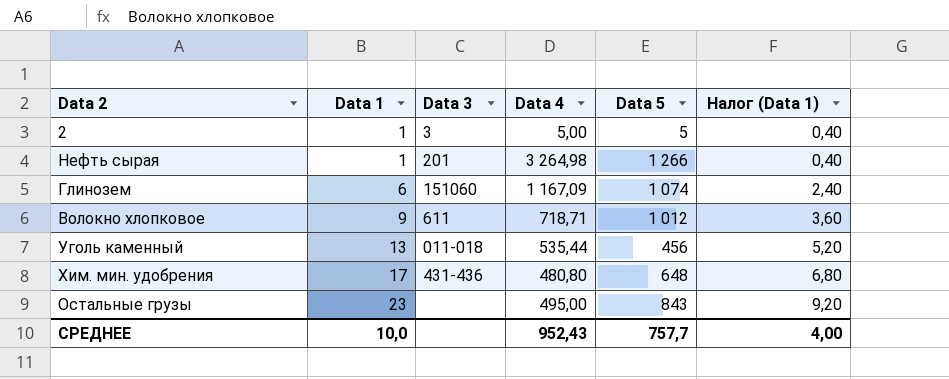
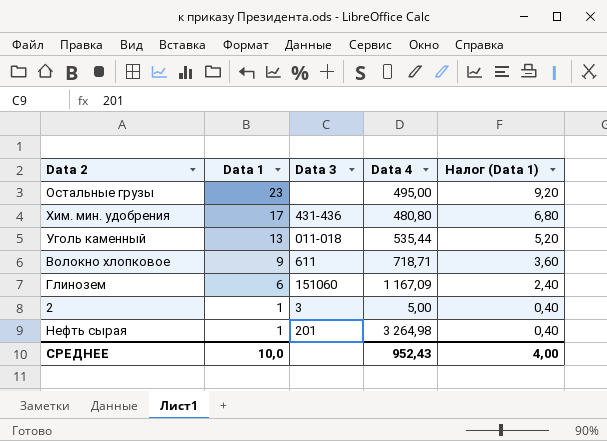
row order: Data 1 ascending -> Data 1 descending
column Data 5 | position: 5 -> none

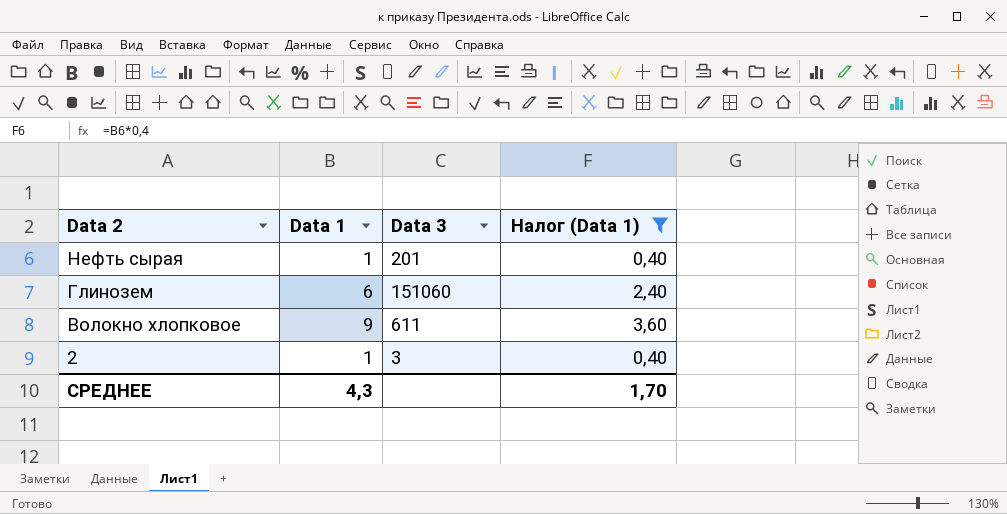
filter: none -> Налог (Data 1) <= 3,60
row order: Data 1 descending -> Data 2 descending
column Data 4 | position: 4 -> none
СРЕДНЕЕ | Data 1: 10,0 -> 4,3
СРЕДНЕЕ | Налог (Data 1): 4,00 -> 1,70

